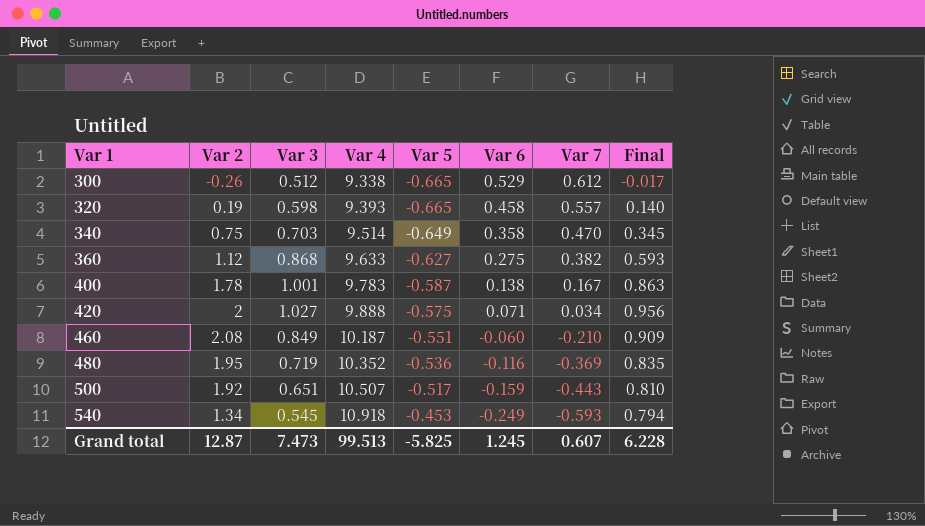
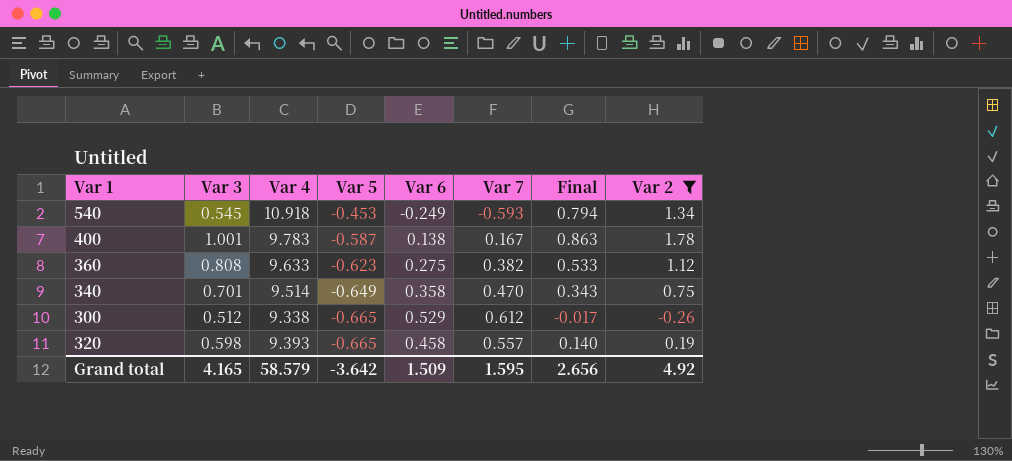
filter: none -> Var 2 <= 1.78
row order: Var 1 ascending -> Var 5 descending
column Var 2 | position: 2 -> 8
360 | Var 3: 0.868 -> 0.808
360 | Var 5: -0.627 -> -0.623
360 | Final: 0.593 -> 0.533
340 | Var 3: 0.703 -> 0.701
340 | Final: 0.345 -> 0.343
Grand total | Var 3: 7.473 -> 4.165
Grand total | Var 4: 99.513 -> 58.579
Grand total | Var 5: -5.825 -> -3.642
Grand total | Var 6: 1.245 -> 1.509
Grand total | Var 7: 0.607 -> 1.595
Grand total | Final: 6.228 -> 2.656
Grand total | Var 2: 12.87 -> 4.92

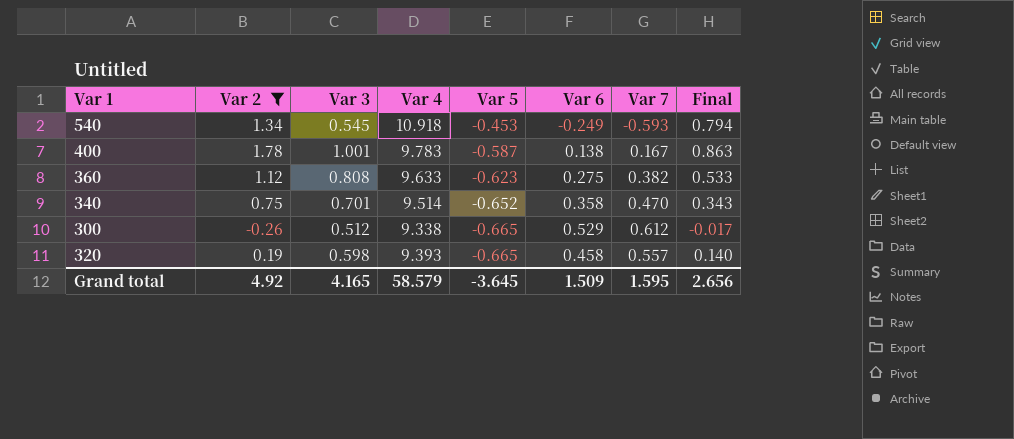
column Var 2 | position: 8 -> 2
340 | Var 5: -0.649 -> -0.652
Grand total | Var 5: -3.642 -> -3.645

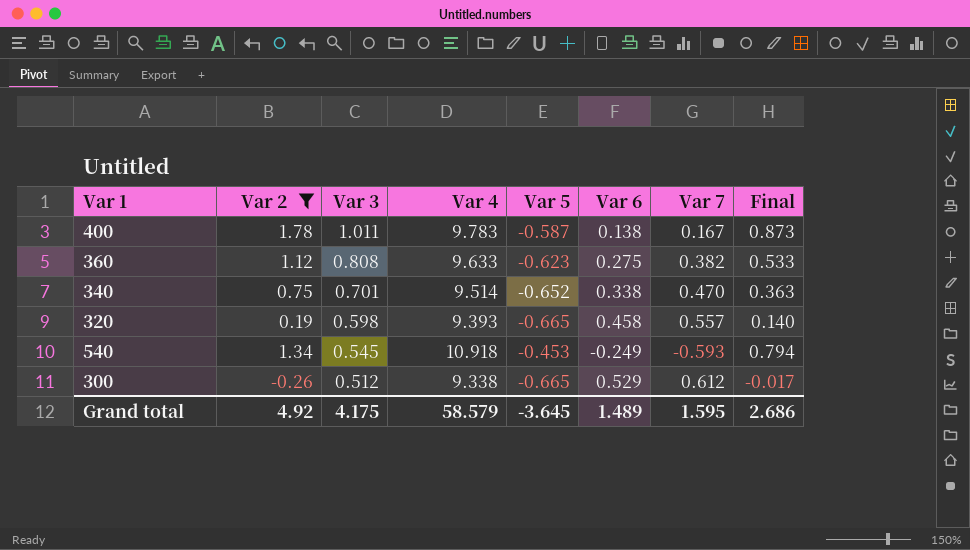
row order: Var 5 descending -> Var 3 descending
400 | Var 3: 1.001 -> 1.011
400 | Final: 0.863 -> 0.873
340 | Var 6: 0.358 -> 0.338
340 | Final: 0.343 -> 0.363
Grand total | Var 3: 4.165 -> 4.175
Grand total | Var 6: 1.509 -> 1.489
Grand total | Final: 2.656 -> 2.686

